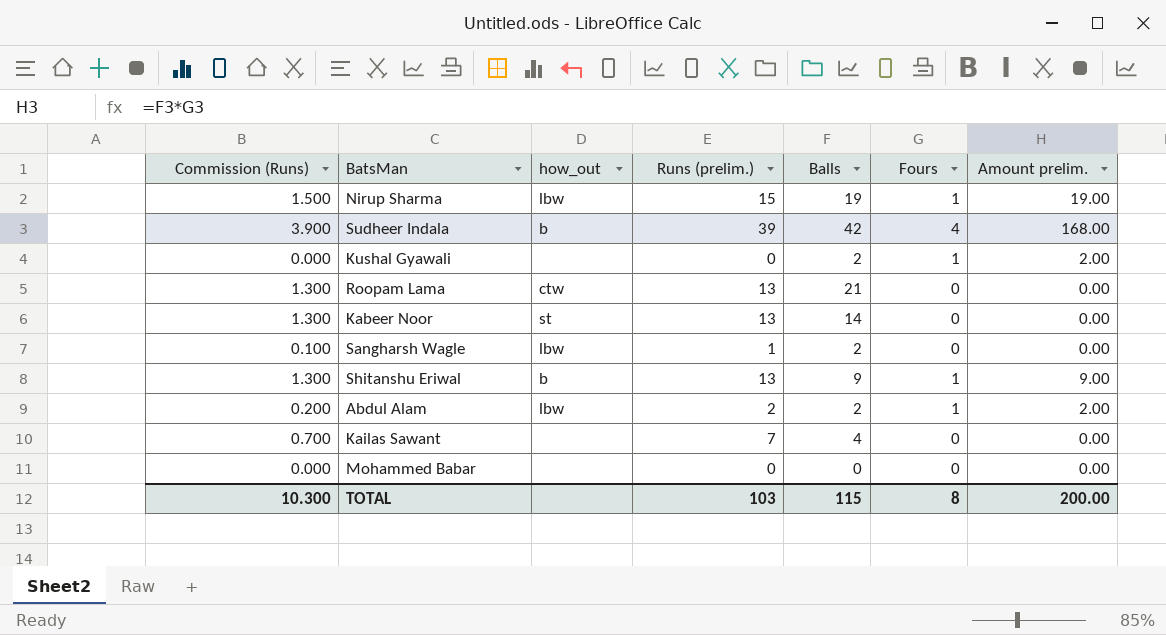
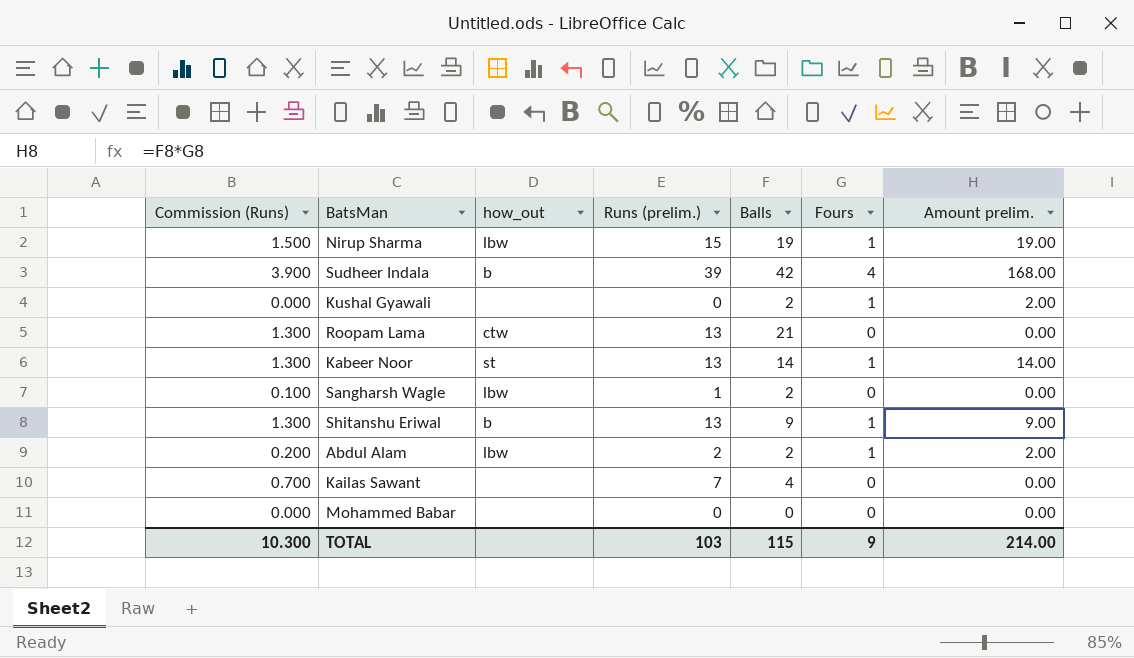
Kabeer Noor | Fours: 0 -> 1
Kabeer Noor | Amount prelim.: 0.00 -> 14.00
TOTAL | Fours: 8 -> 9
TOTAL | Amount prelim.: 200.00 -> 214.00

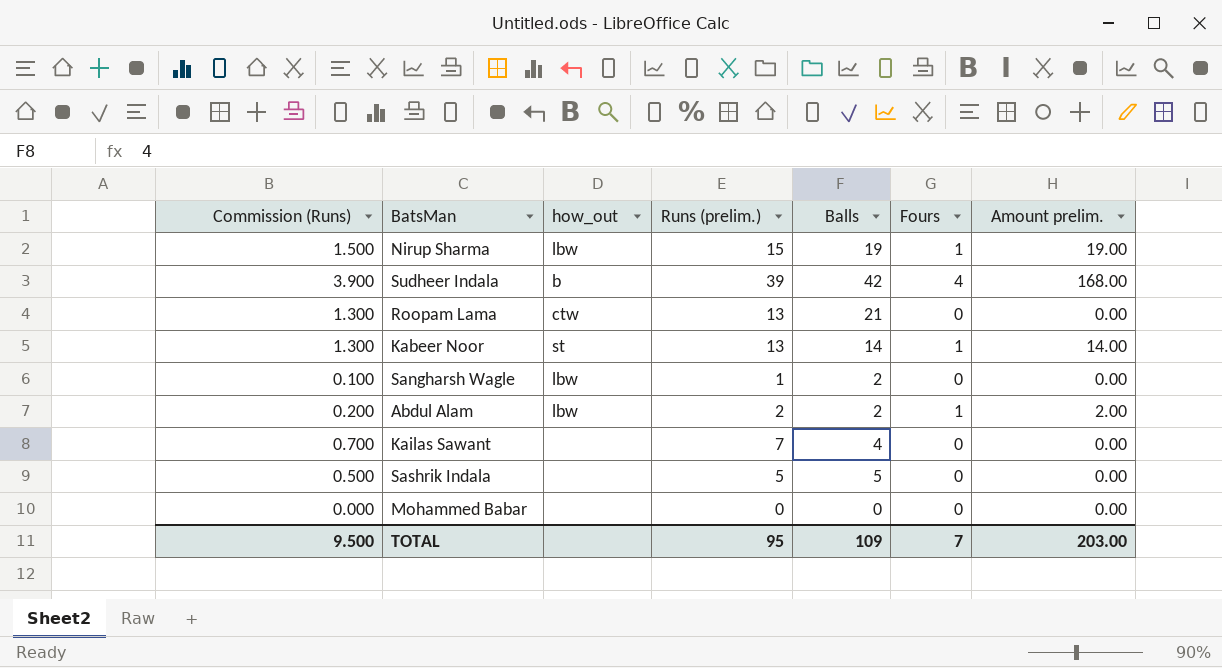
row Kushal Gyawali: 0.000 | none | 0 | 2 | 1 | 2.00 -> none
row Shitanshu Eriwal: 1.300 | b | 13 | 9 | 1 | 9.00 -> none
row Sashrik Indala: none -> 0.500 | none | 5 | 5 | 0 | 0.00
TOTAL | Commission (Runs): 10.300 -> 9.500
TOTAL | Runs (prelim.): 103 -> 95
TOTAL | Balls: 115 -> 109
TOTAL | Fours: 9 -> 7
TOTAL | Amount prelim.: 214.00 -> 203.00

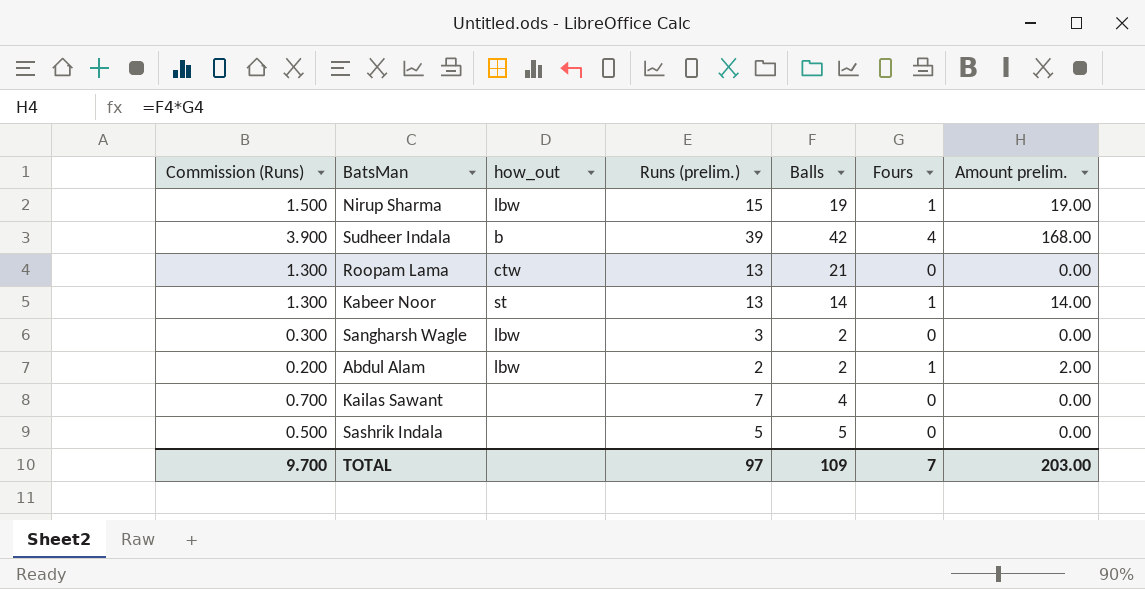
row Mohammed Babar: 0.000 | none | 0 | 0 | 0 | 0.00 -> none
Sangharsh Wagle | Commission (Runs): 0.100 -> 0.300
Sangharsh Wagle | Runs (prelim.): 1 -> 3
TOTAL | Commission (Runs): 9.500 -> 9.700
TOTAL | Runs (prelim.): 95 -> 97

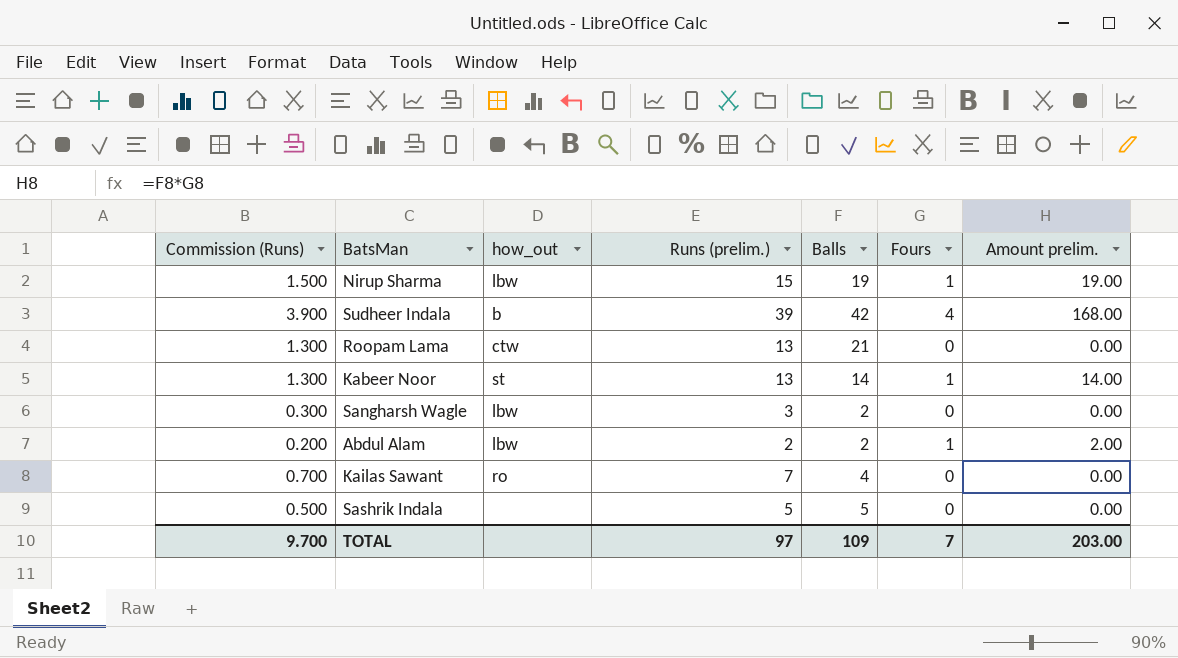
Kailas Sawant | how_out: none -> ro

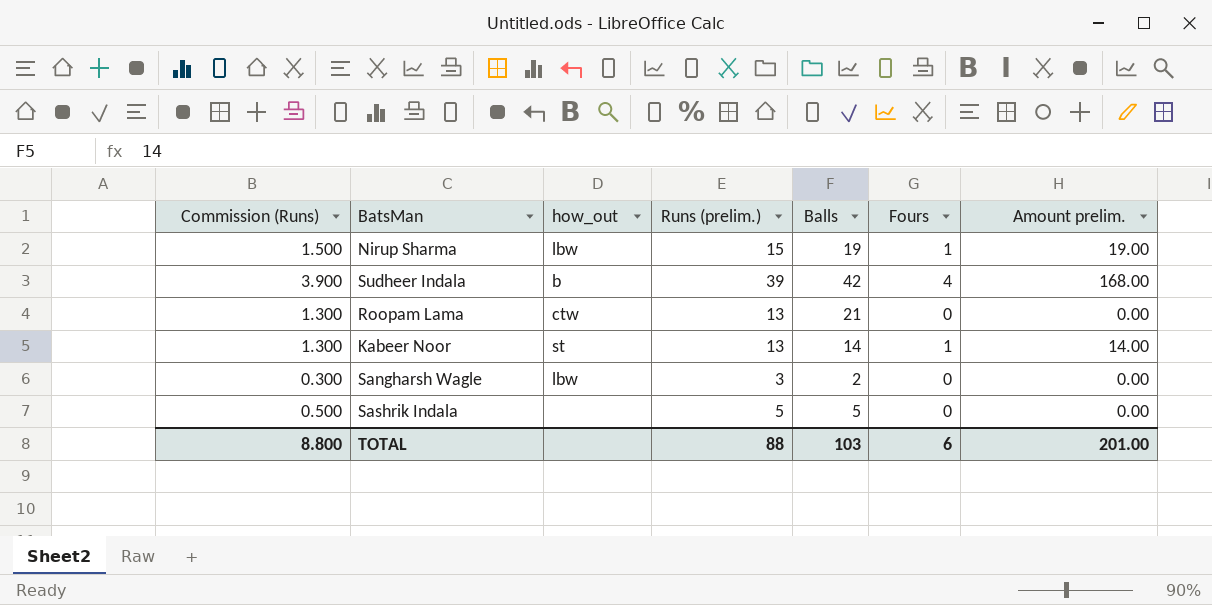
row Abdul Alam: 0.200 | lbw | 2 | 2 | 1 | 2.00 -> none
row Kailas Sawant: 0.700 | ro | 7 | 4 | 0 | 0.00 -> none
TOTAL | Commission (Runs): 9.700 -> 8.800
TOTAL | Runs (prelim.): 97 -> 88
TOTAL | Balls: 109 -> 103
TOTAL | Fours: 7 -> 6
TOTAL | Amount prelim.: 203.00 -> 201.00

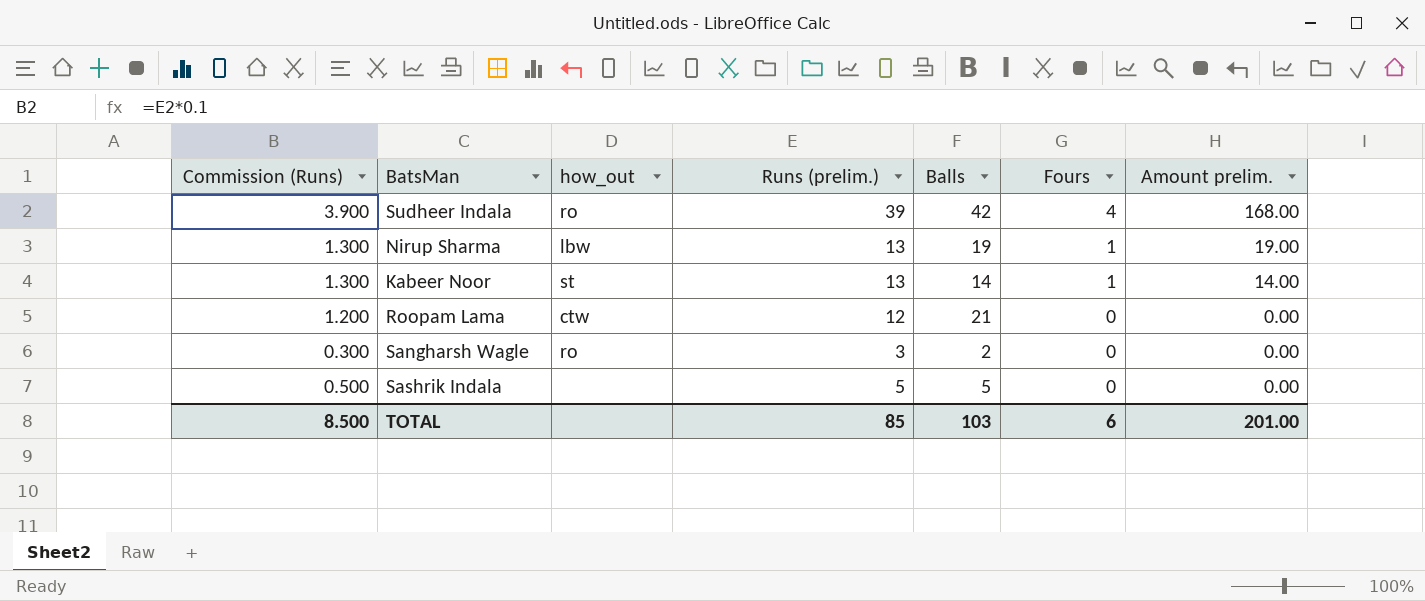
row order: none -> Fours descending
Sudheer Indala | how_out: b -> ro
Nirup Sharma | Commission (Runs): 1.500 -> 1.300
Nirup Sharma | Runs (prelim.): 15 -> 13
Roopam Lama | Commission (Runs): 1.300 -> 1.200
Roopam Lama | Runs (prelim.): 13 -> 12
Sangharsh Wagle | how_out: lbw -> ro
TOTAL | Commission (Runs): 8.800 -> 8.500
TOTAL | Runs (prelim.): 88 -> 85

